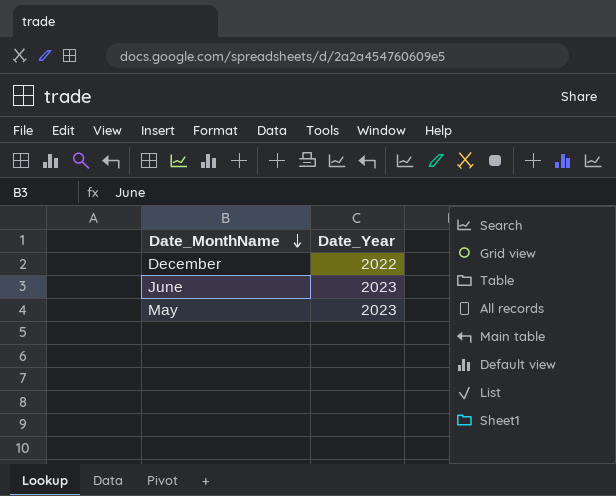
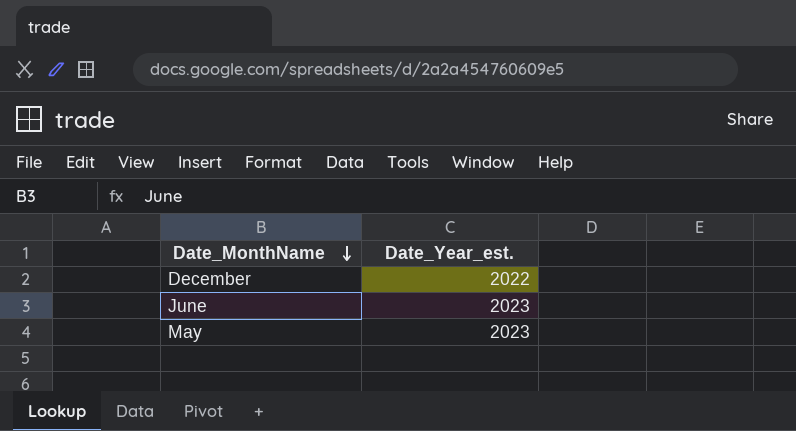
column name: Date_Year -> Date_Year_est.

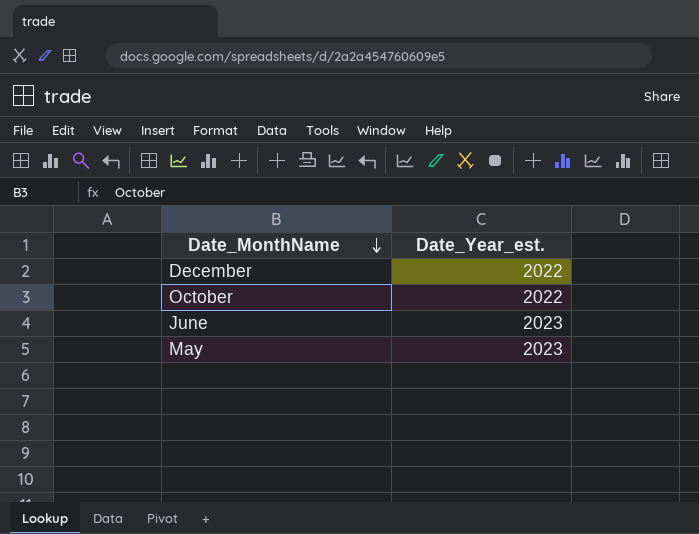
row October: none -> 2022

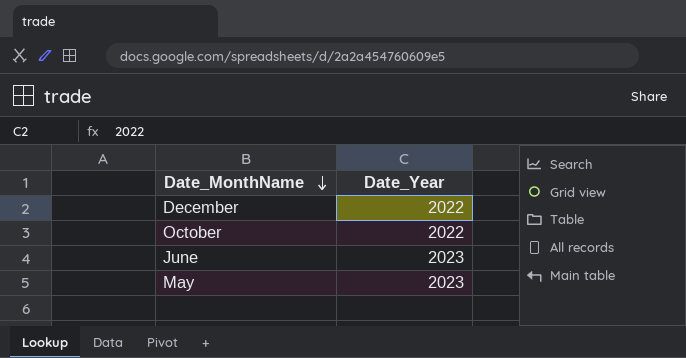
column name: Date_Year_est. -> Date_Year

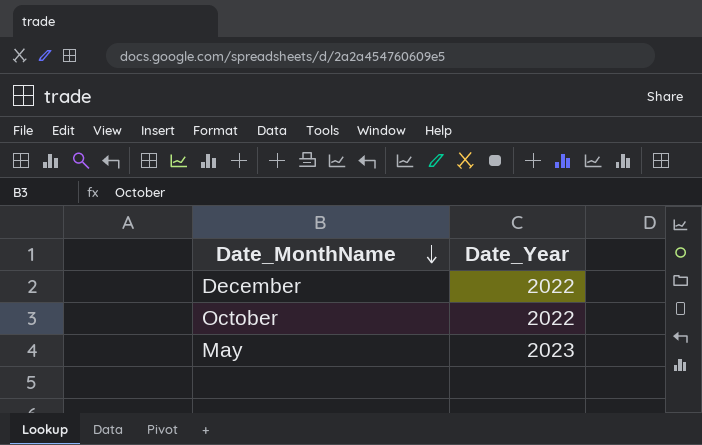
row June: 2023 -> none

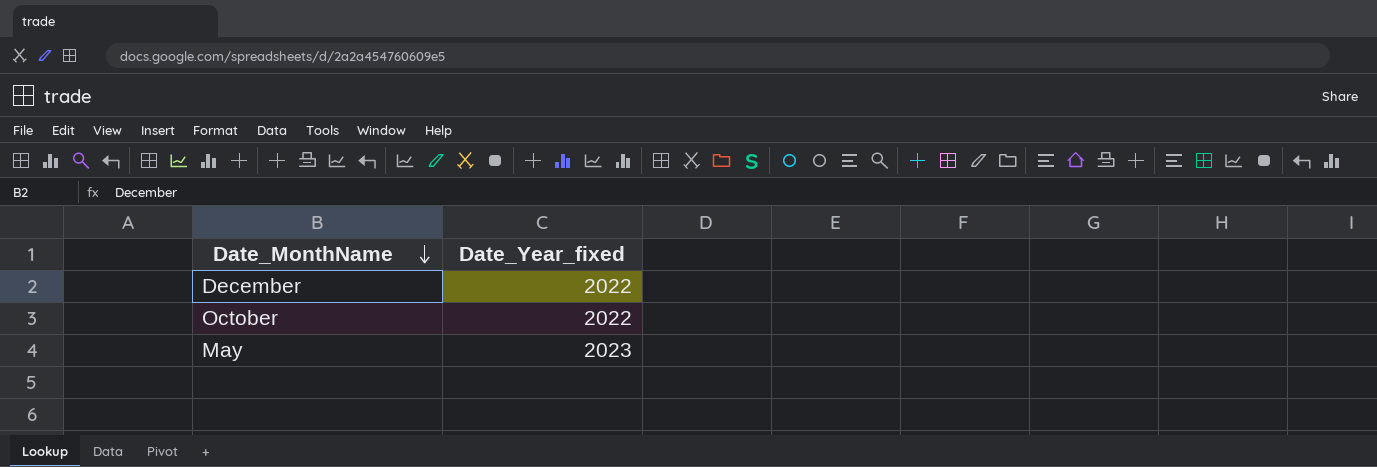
column name: Date_Year -> Date_Year_fixed

